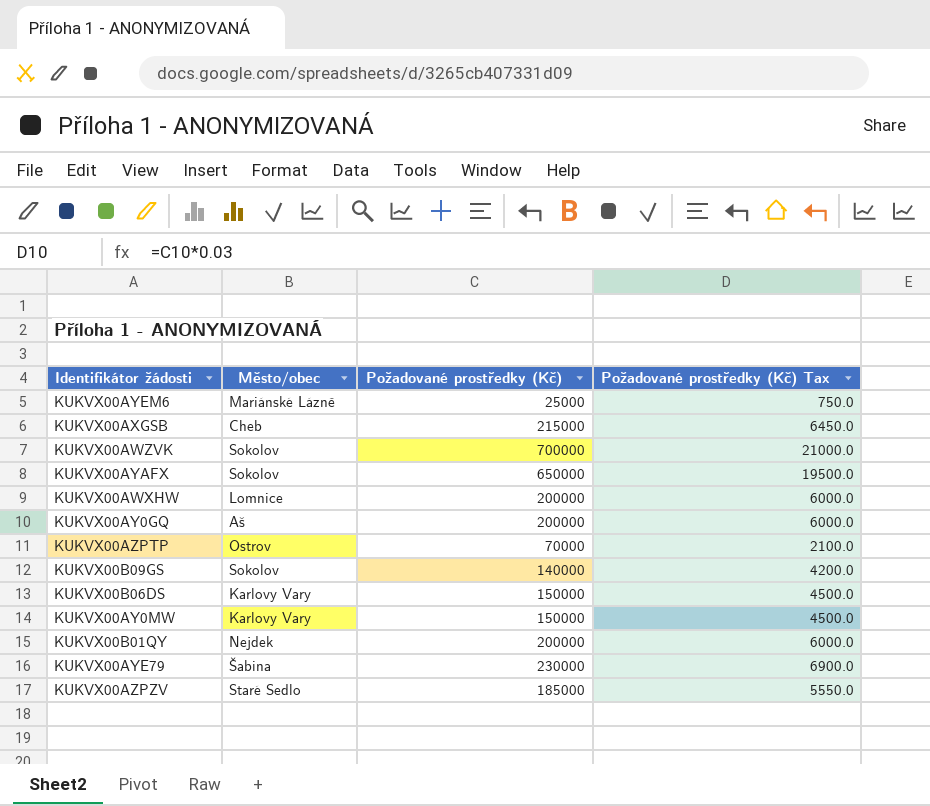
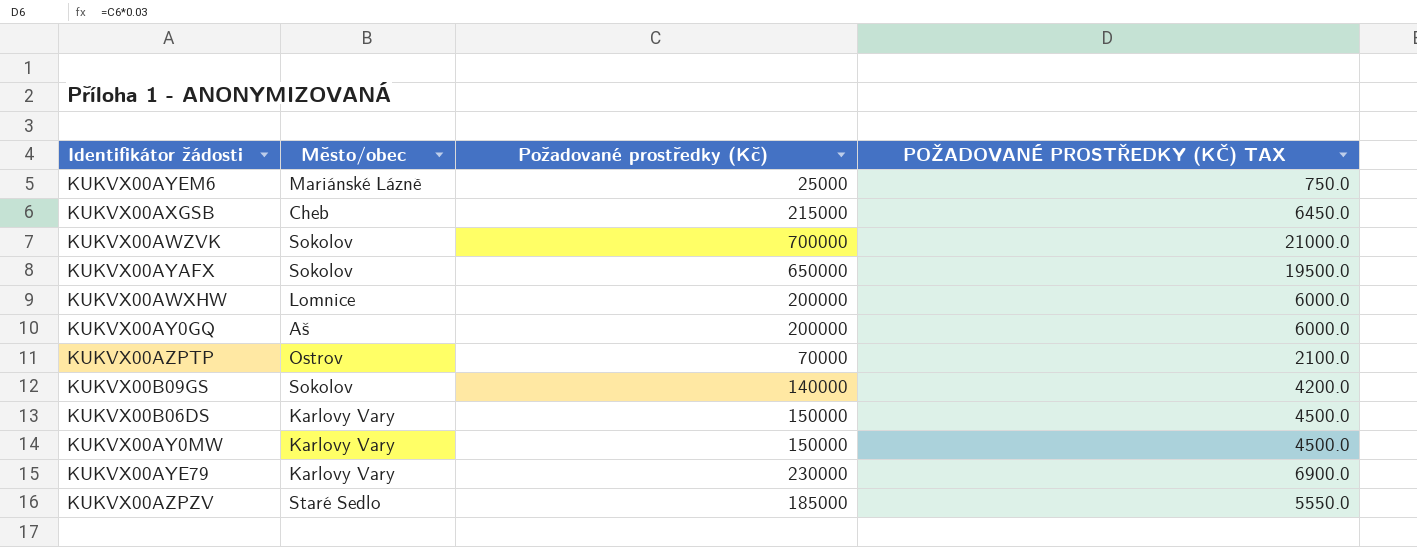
column name: Požadované prostředky (Kč) Tax -> POŽADOVANÉ PROSTŘEDKY (KČ) TAX
row KUKVX00B01QY: Nejdek | 200000 | 6000.0 -> none
KUKVX00AYE79 | Město/obec: Šabina -> Karlovy Vary

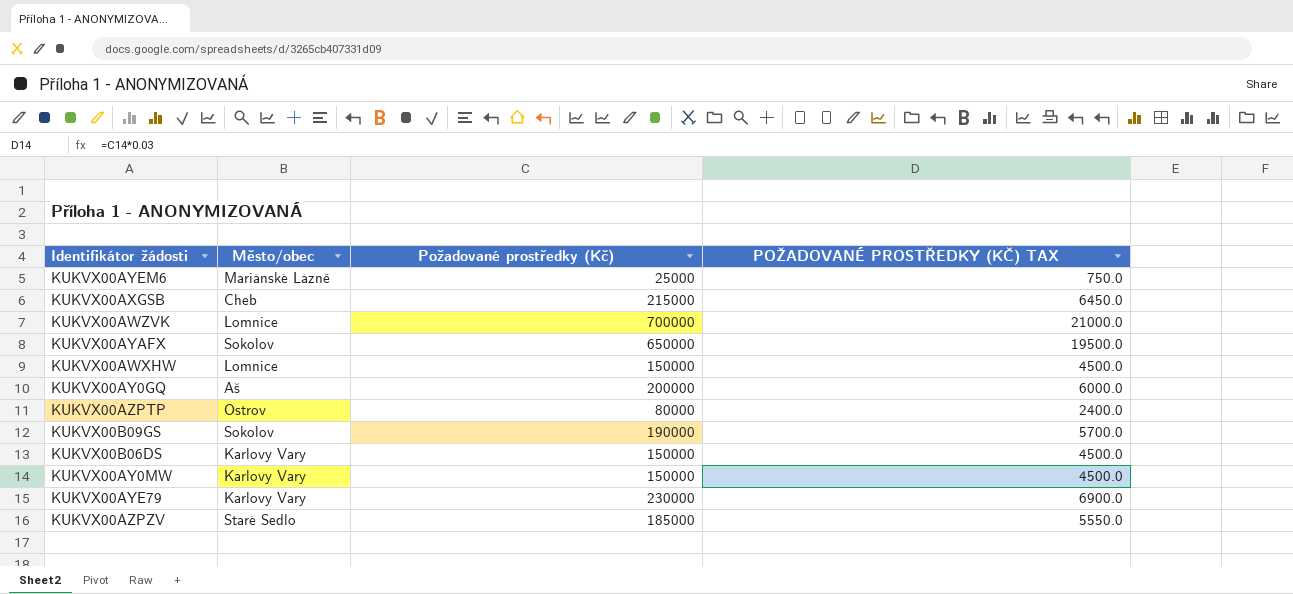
KUKVX00AWZVK | Město/obec: Sokolov -> Lomnice
KUKVX00AWXHW | Požadované prostředky (Kč): 200000 -> 150000
KUKVX00AWXHW | POŽADOVANÉ PROSTŘEDKY (KČ) TAX: 6000.0 -> 4500.0
KUKVX00AZPTP | Požadované prostředky (Kč): 70000 -> 80000
KUKVX00AZPTP | POŽADOVANÉ PROSTŘEDKY (KČ) TAX: 2100.0 -> 2400.0
KUKVX00B09GS | Požadované prostředky (Kč): 140000 -> 190000
KUKVX00B09GS | POŽADOVANÉ PROSTŘEDKY (KČ) TAX: 4200.0 -> 5700.0

